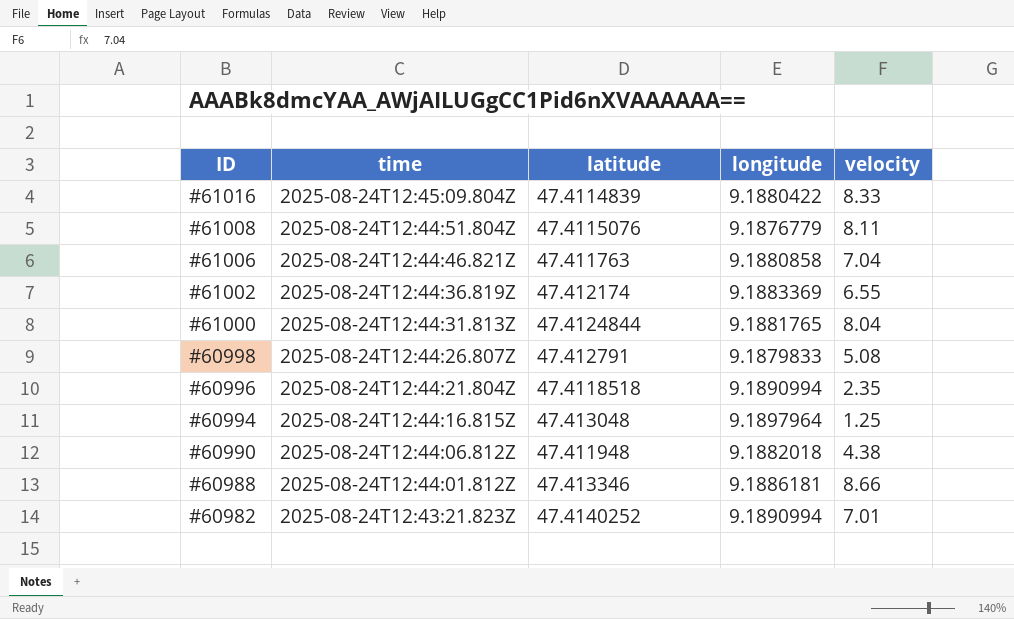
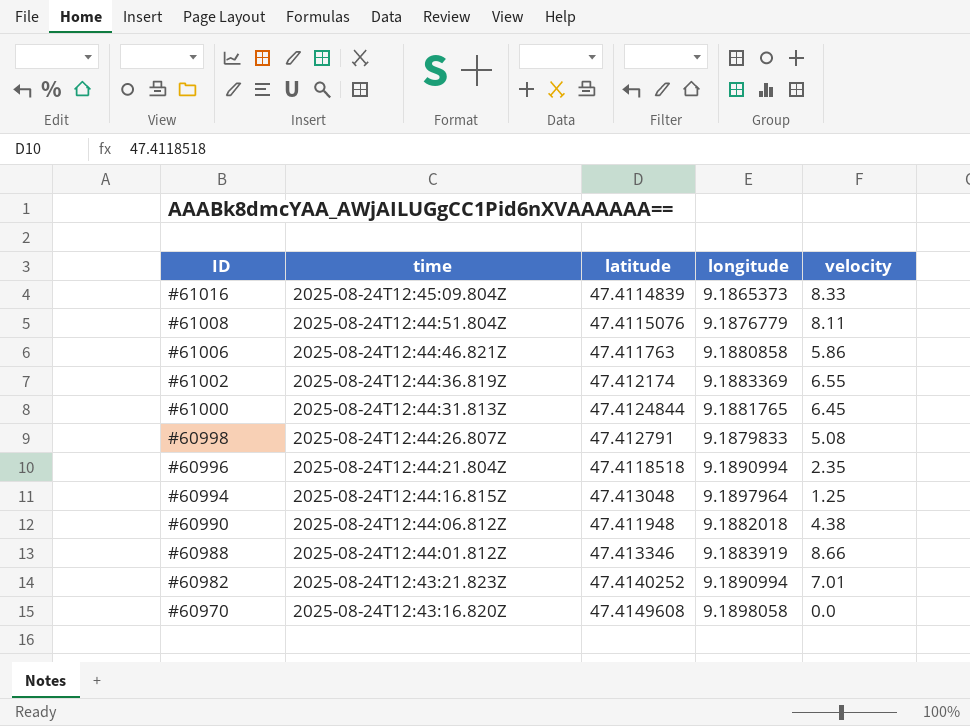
#61016 | longitude: 9.1880422 -> 9.1865373
#61006 | velocity: 7.04 -> 5.86
#61000 | velocity: 8.04 -> 6.45
#60988 | longitude: 9.1886181 -> 9.1883919
row #60970: none -> 2025-08-24T12:43:16.820Z | 47.4149608 | 9.1898058 | 0.0

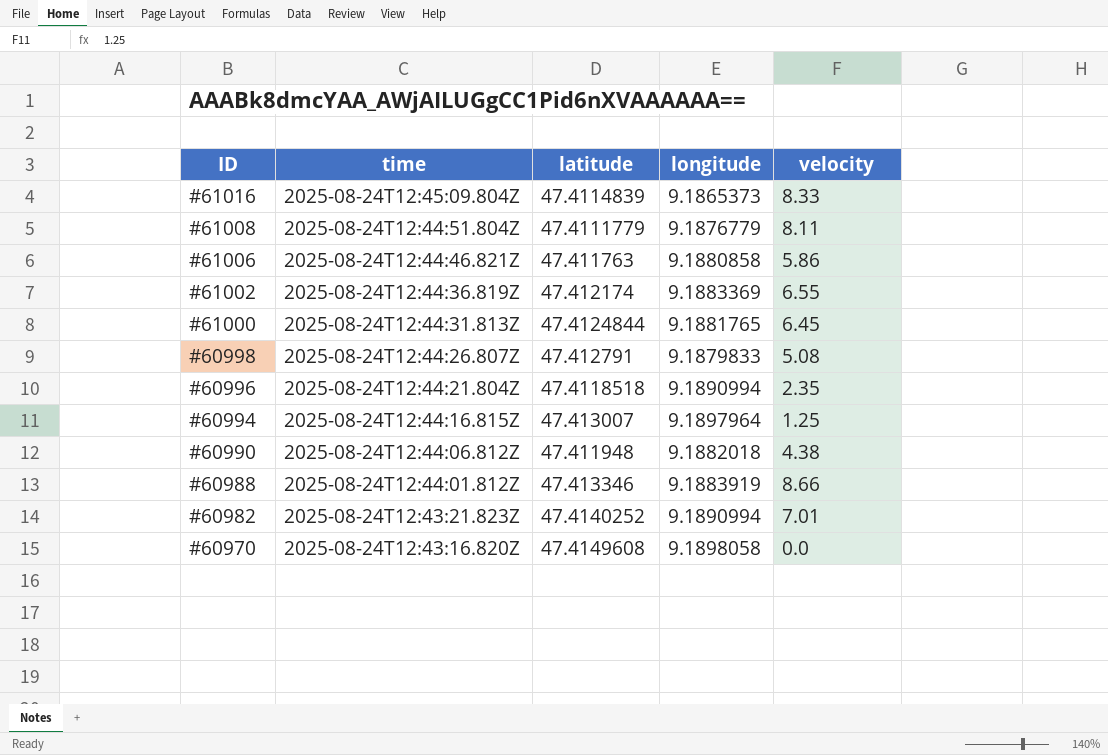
#61008 | latitude: 47.4115076 -> 47.4111779
#60994 | latitude: 47.413048 -> 47.413007

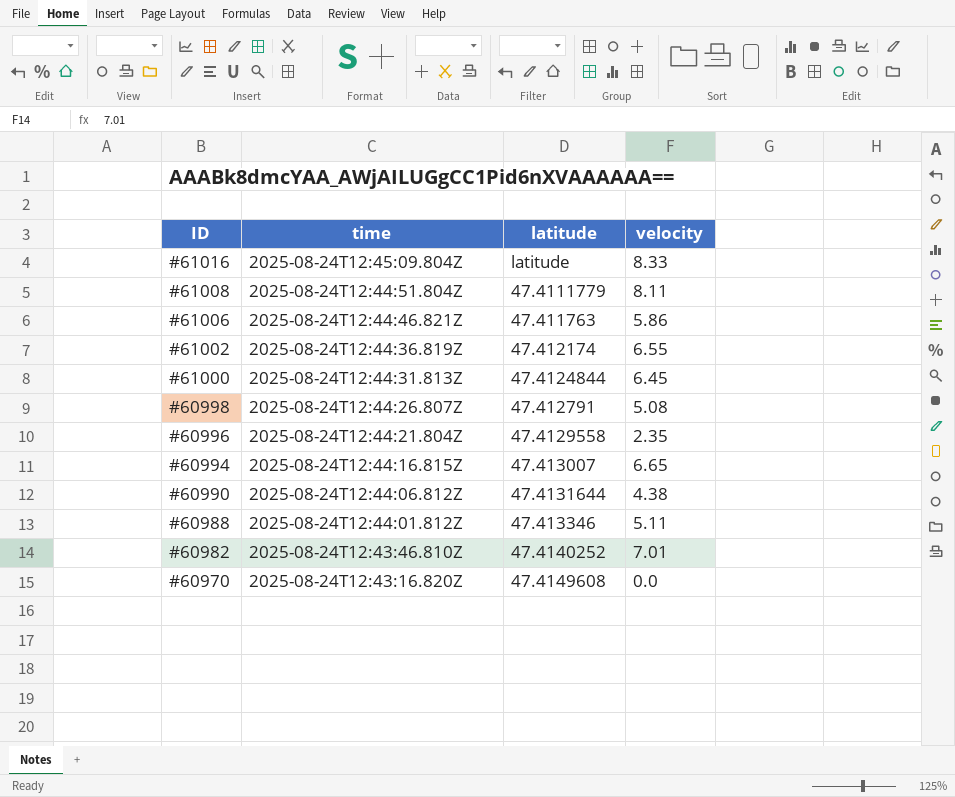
column longitude | position: 4 -> none
#61016 | latitude: 47.4114839 -> latitude
#60996 | latitude: 47.4118518 -> 47.4129558
#60994 | velocity: 1.25 -> 6.65
#60990 | latitude: 47.411948 -> 47.4131644
#60988 | velocity: 8.66 -> 5.11
#60982 | time: 2025-08-24T12:43:21.823Z -> 2025-08-24T12:43:46.810Z

